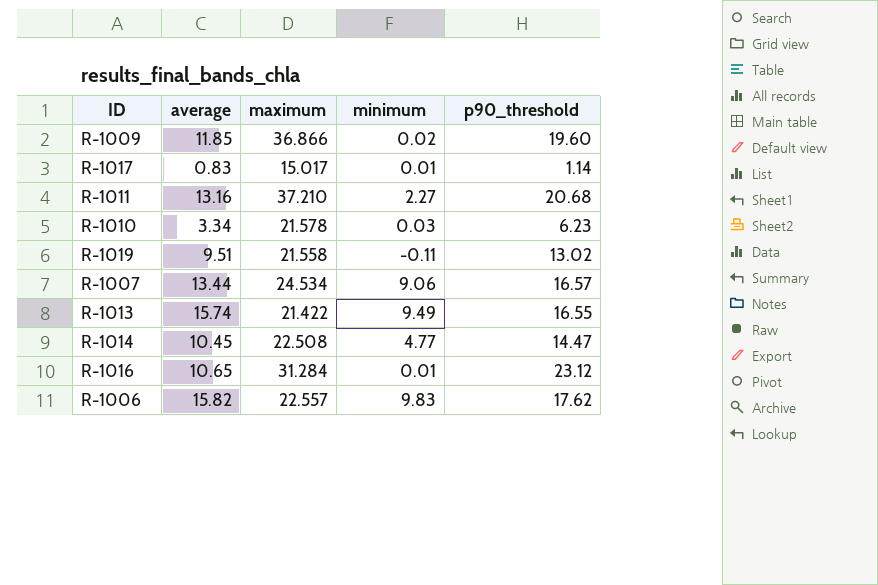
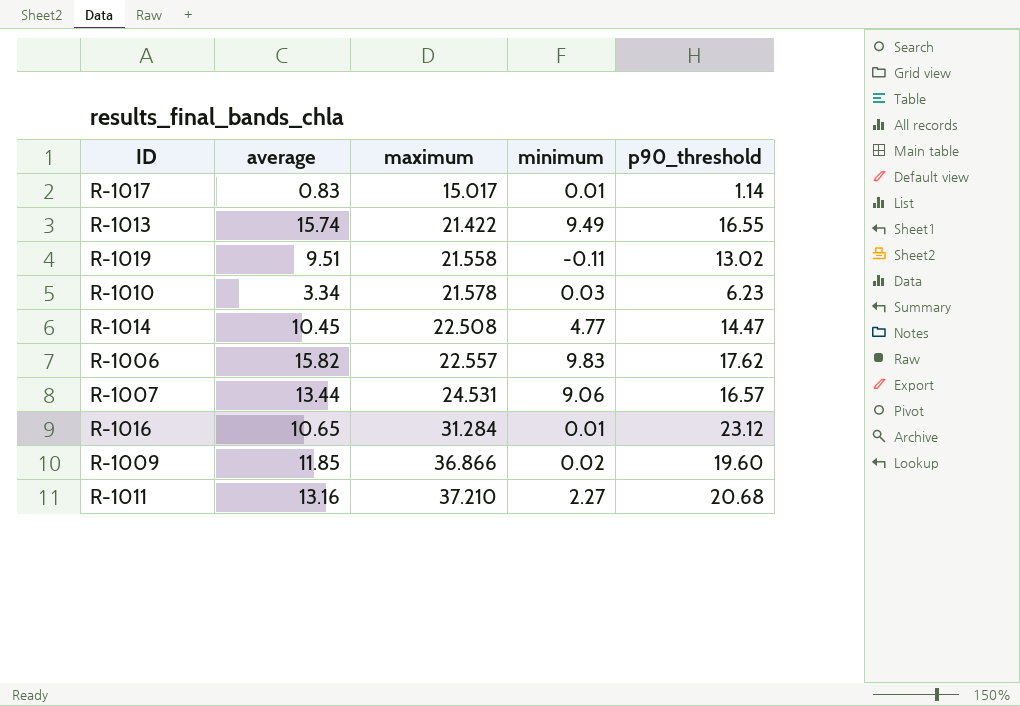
row order: none -> maximum ascending
R-1007 | maximum: 24.534 -> 24.531

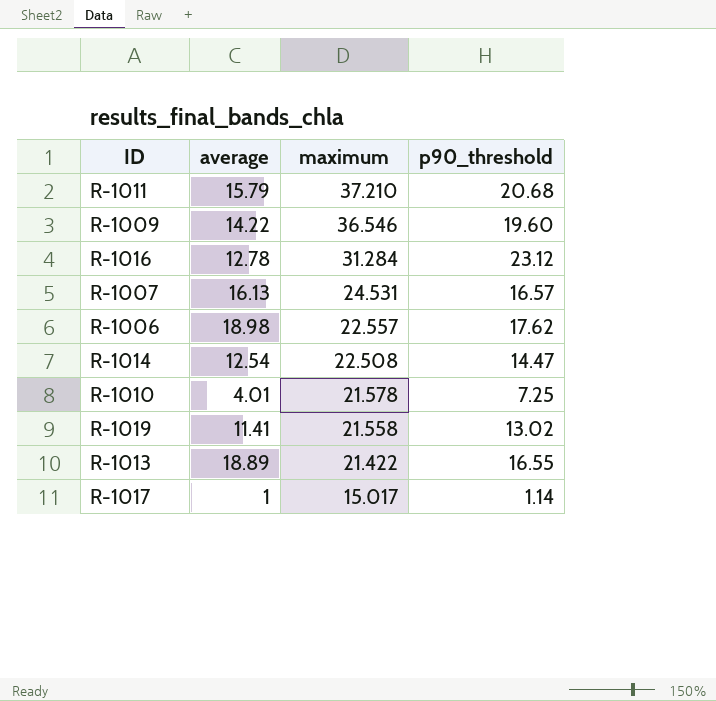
row order: maximum ascending -> maximum descending
column minimum | position: 4 -> none
R-1011 | average: 13.16 -> 15.79
R-1009 | average: 11.85 -> 14.22
R-1009 | maximum: 36.866 -> 36.546
R-1016 | average: 10.65 -> 12.78
R-1007 | average: 13.44 -> 16.13
R-1006 | average: 15.82 -> 18.98
R-1014 | average: 10.45 -> 12.54
R-1010 | average: 3.34 -> 4.01
R-1010 | p90_threshold: 6.23 -> 7.25
R-1019 | average: 9.51 -> 11.41
R-1013 | average: 15.74 -> 18.89
R-1017 | average: 0.83 -> 1

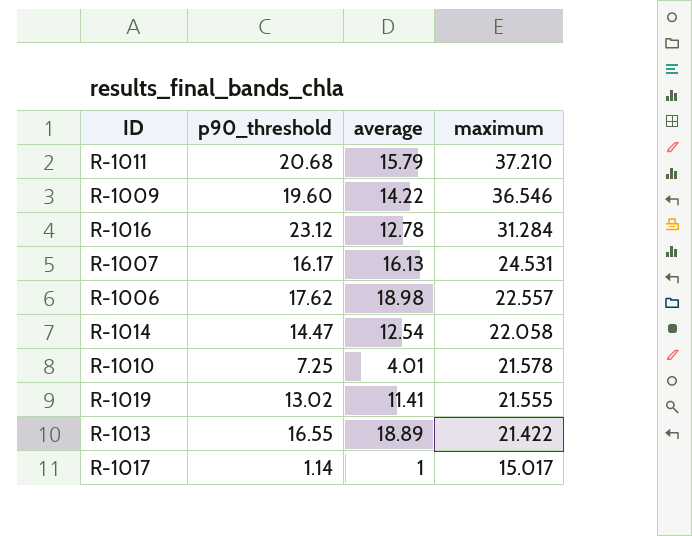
column p90_threshold | position: 4 -> 2
R-1007 | p90_threshold: 16.57 -> 16.17
R-1014 | maximum: 22.508 -> 22.058
R-1019 | maximum: 21.558 -> 21.555

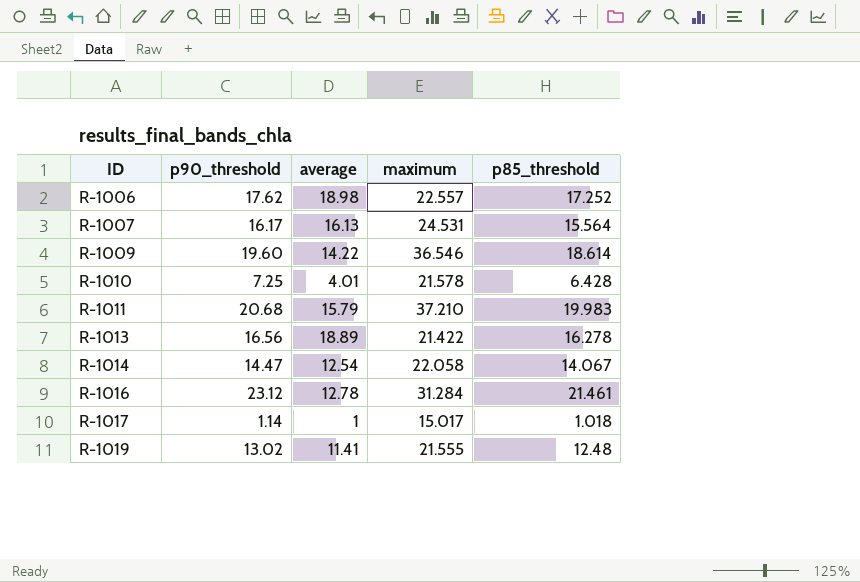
row order: maximum descending -> ID ascending
column p85_threshold | position: none -> 5
R-1013 | p90_threshold: 16.55 -> 16.56

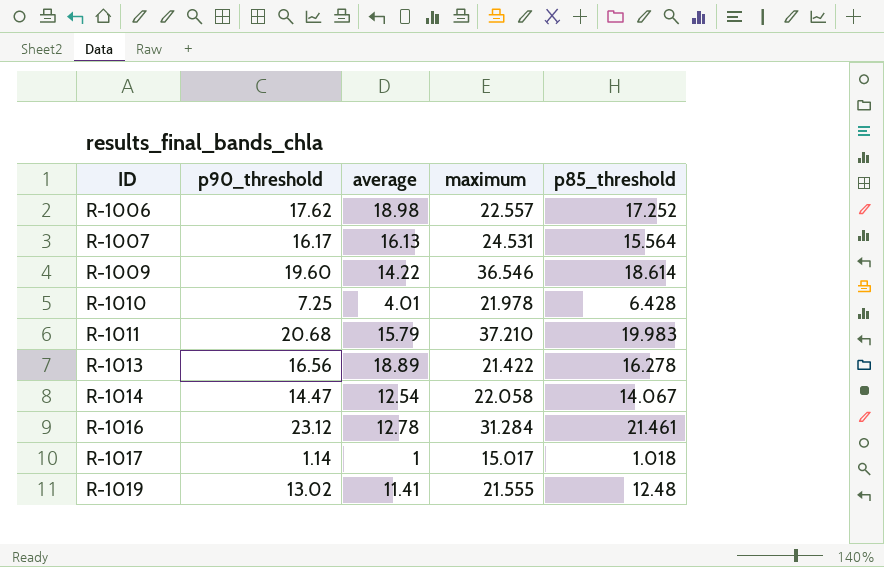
R-1010 | maximum: 21.578 -> 21.978

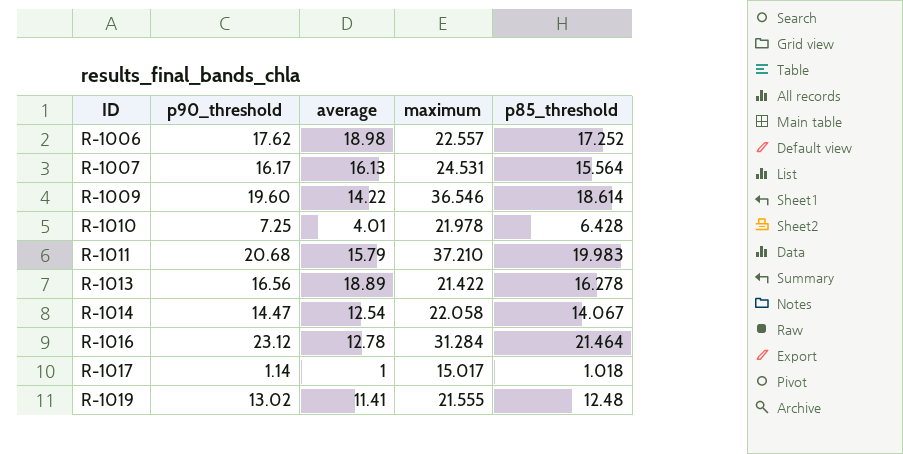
R-1016 | p85_threshold: 21.461 -> 21.464

